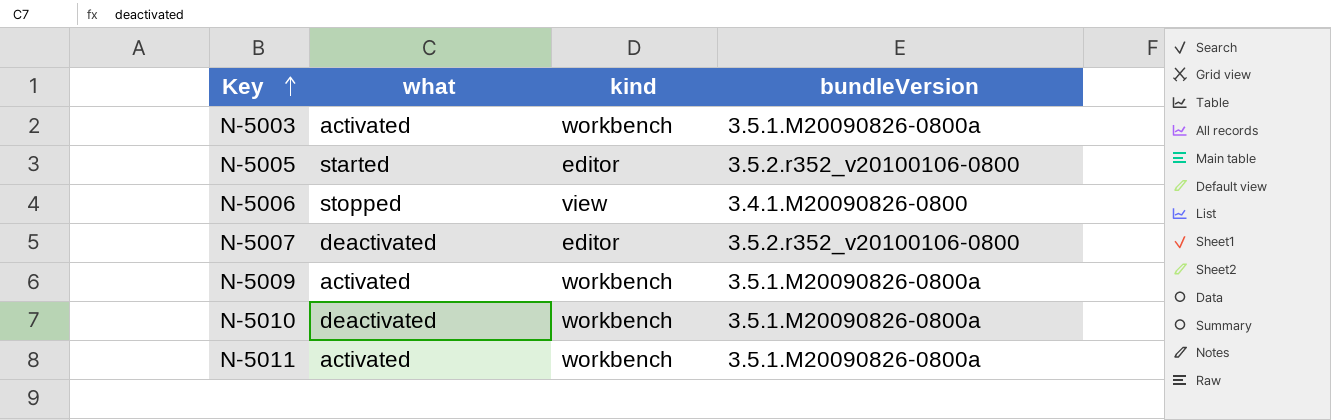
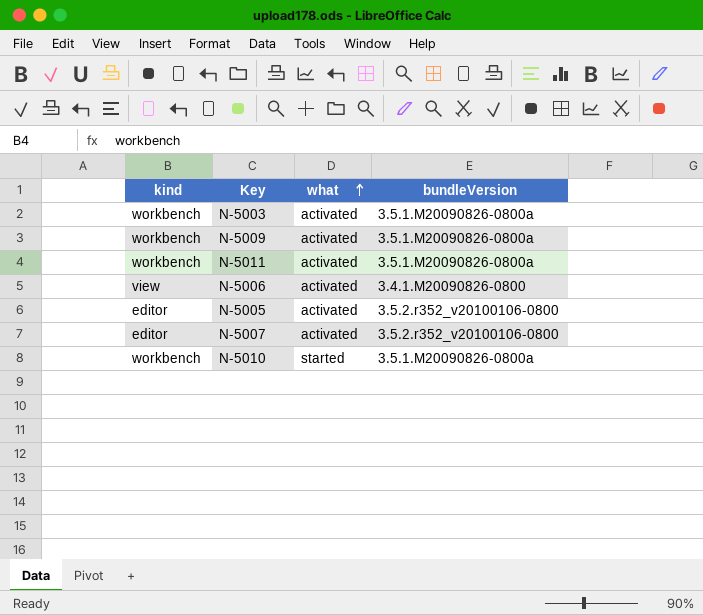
row order: Key ascending -> what ascending
column kind | position: 3 -> 1
N-5006 | what: stopped -> activated
N-5005 | what: started -> activated
N-5007 | what: deactivated -> activated
N-5010 | what: deactivated -> started

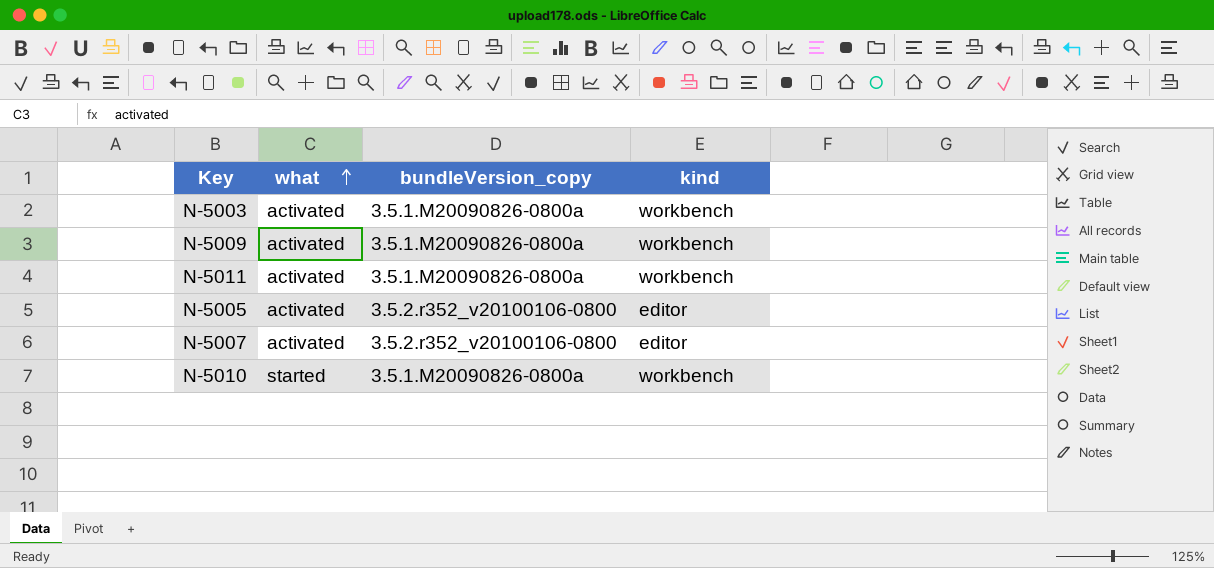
column name: bundleVersion -> bundleVersion_copy
column kind | position: 1 -> 4
row N-5006: view | activated | 3.4.1.M20090826-0800 -> none

